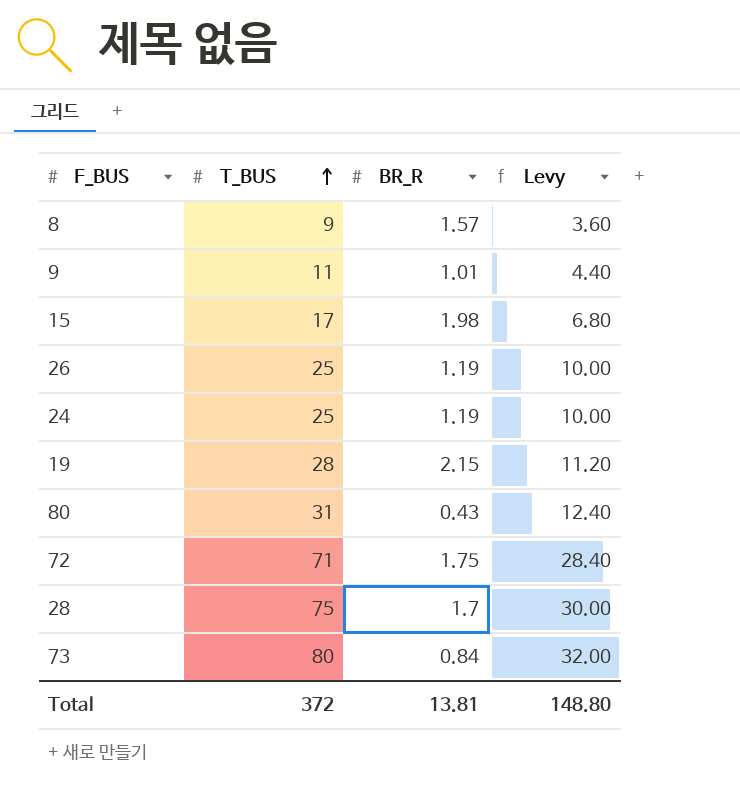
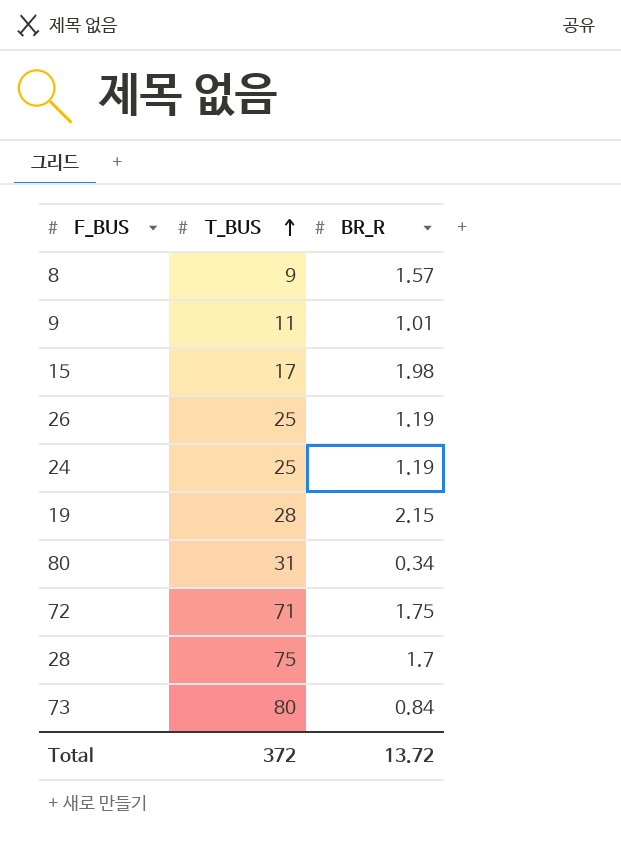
column Levy | formula: [T_BUS] * 0.4 -> none
80 | BR_R: 0.43 -> 0.34
Total | BR_R: 13.81 -> 13.72

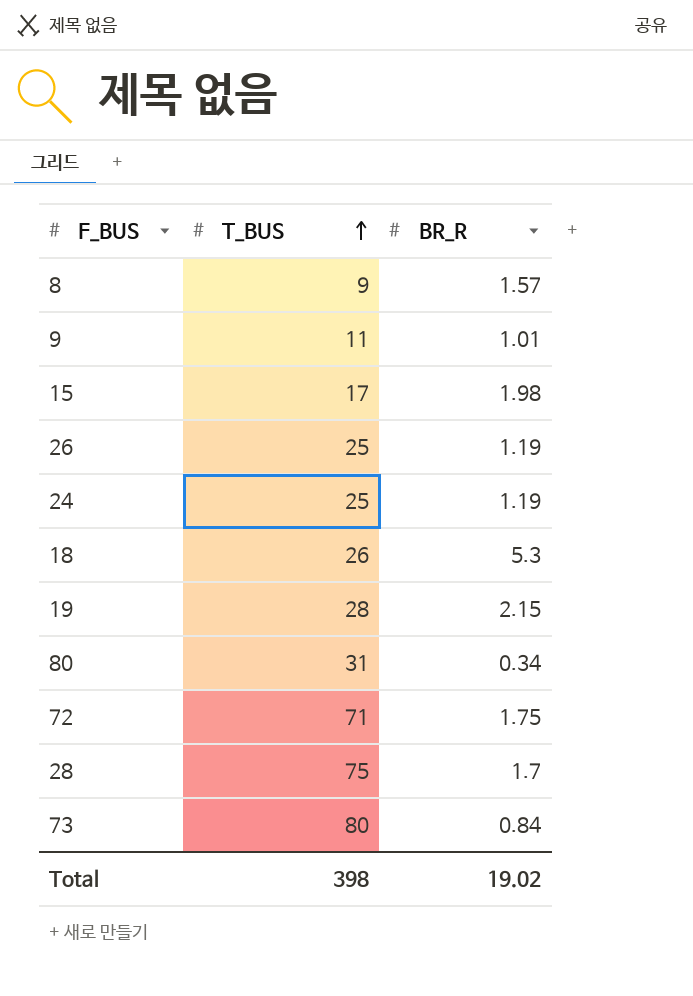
row 18: none -> 26 | 5.3
Total | T_BUS: 372 -> 398
Total | BR_R: 13.72 -> 19.02

